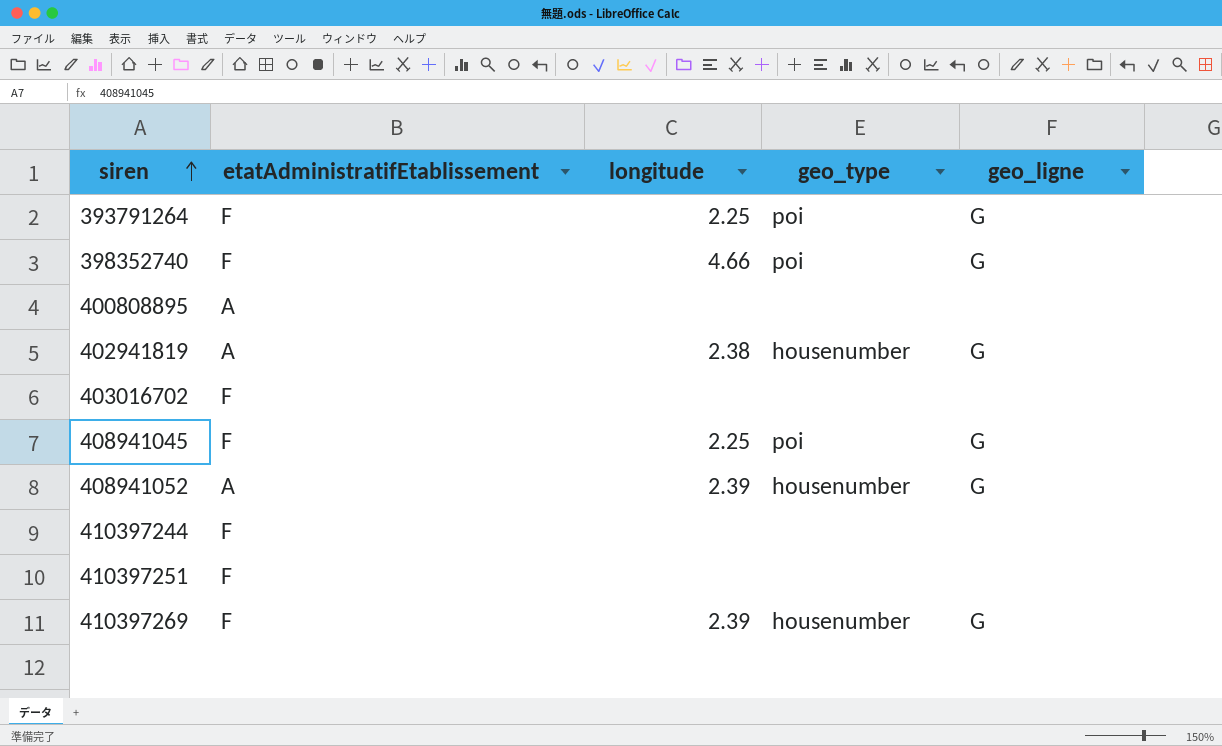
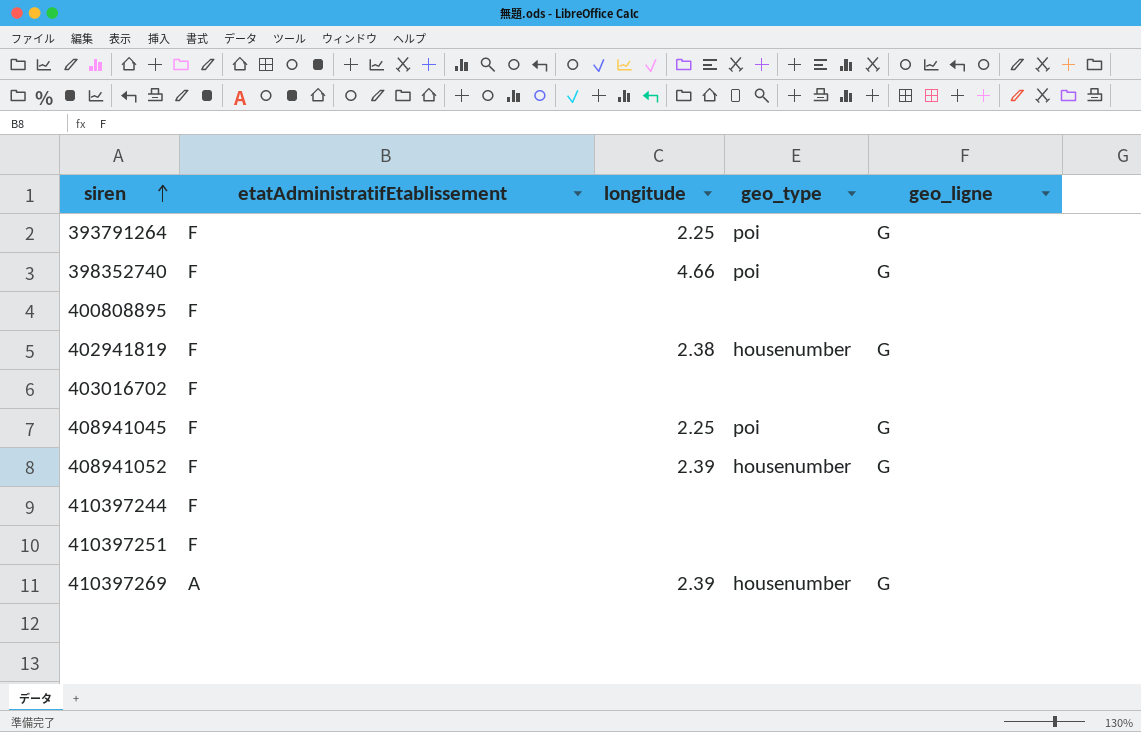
400808895 | etatAdministratifEtablissement: A -> F
402941819 | etatAdministratifEtablissement: A -> F
408941052 | etatAdministratifEtablissement: A -> F
410397269 | etatAdministratifEtablissement: F -> A

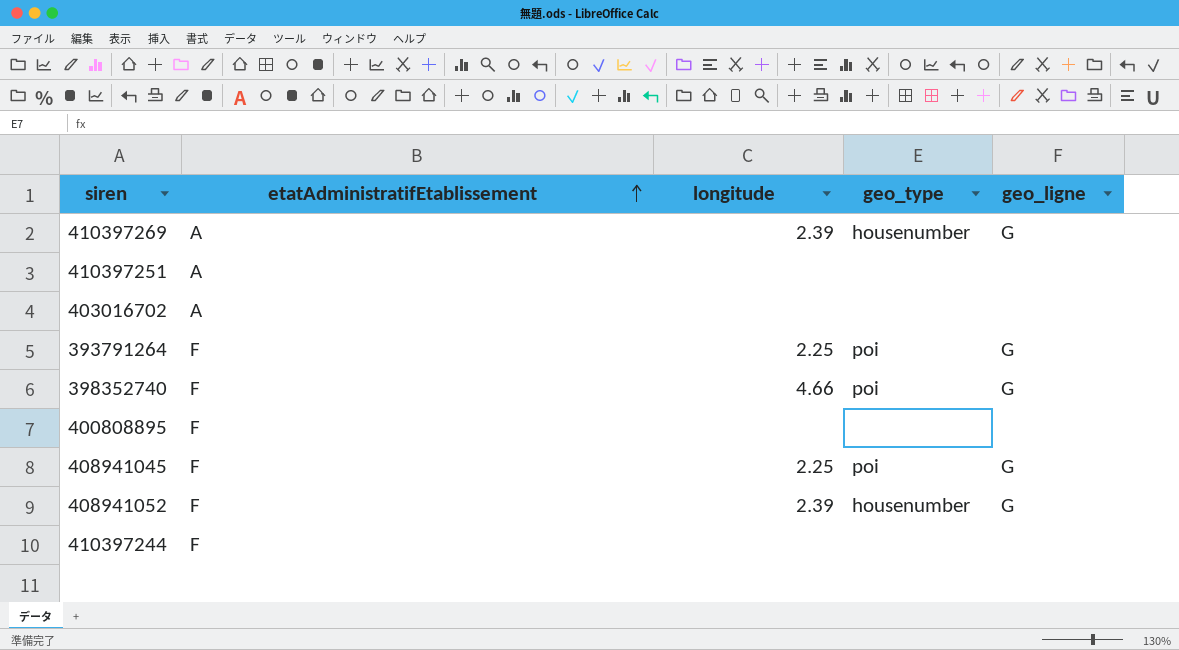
row order: siren ascending -> etatAdministratifEtablissement ascending
row 402941819: F | 2.38 | housenumber | G -> none
410397251 | etatAdministratifEtablissement: F -> A
403016702 | etatAdministratifEtablissement: F -> A

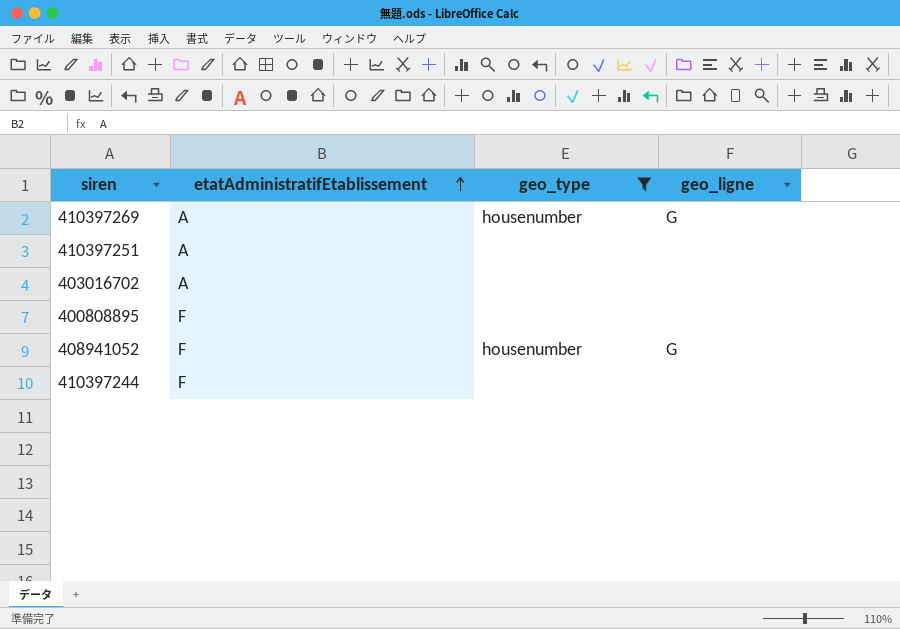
filter: none -> geo_type != poi
column longitude | position: 3 -> none

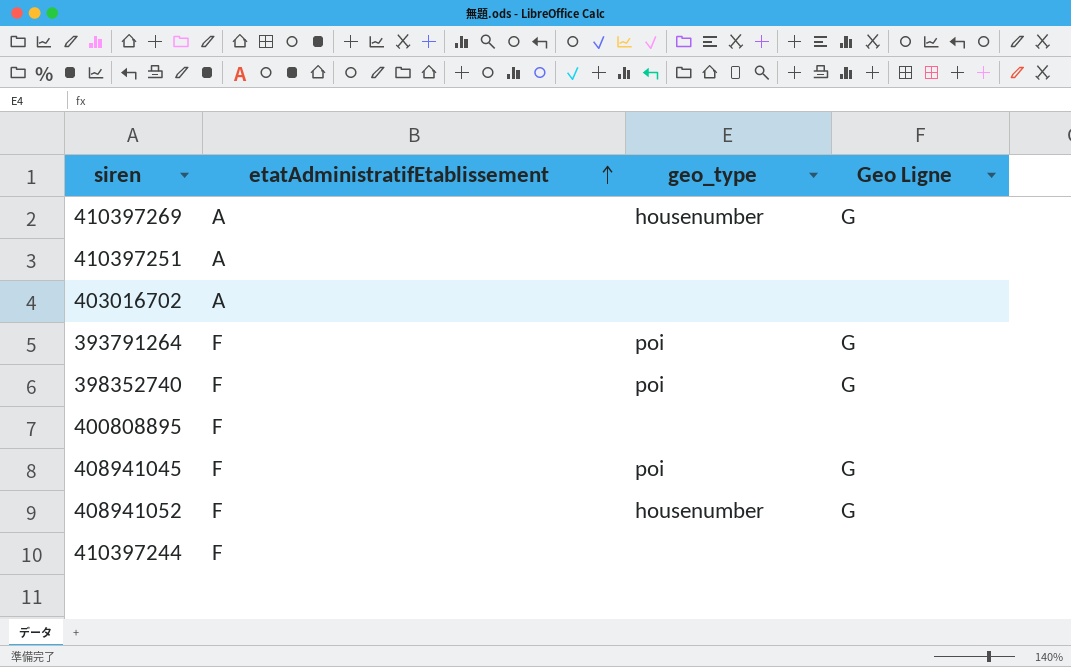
filter: geo_type != poi -> none
column name: geo_ligne -> Geo Ligne

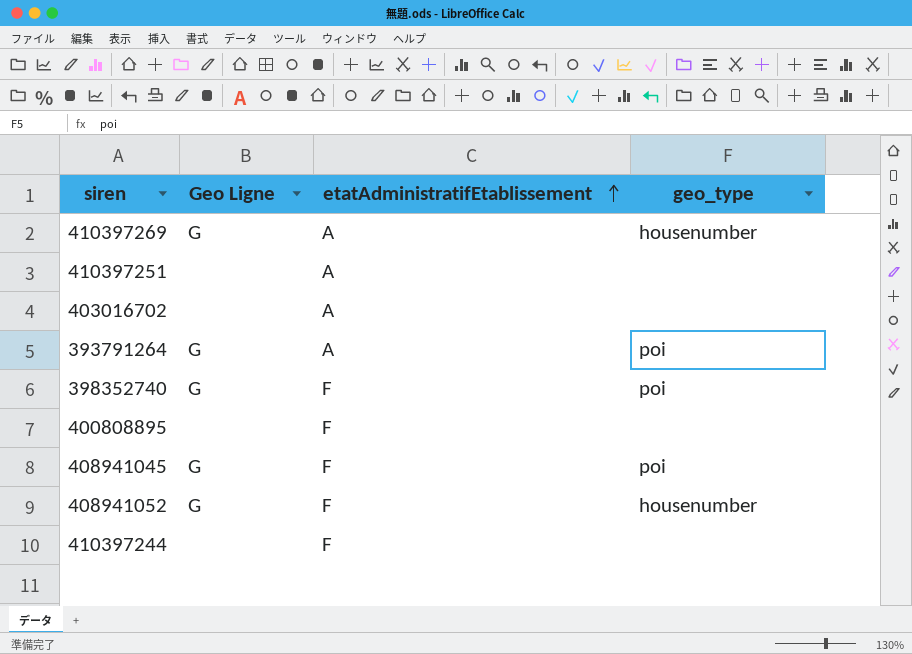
column Geo Ligne | position: 4 -> 2
393791264 | etatAdministratifEtablissement: F -> A

